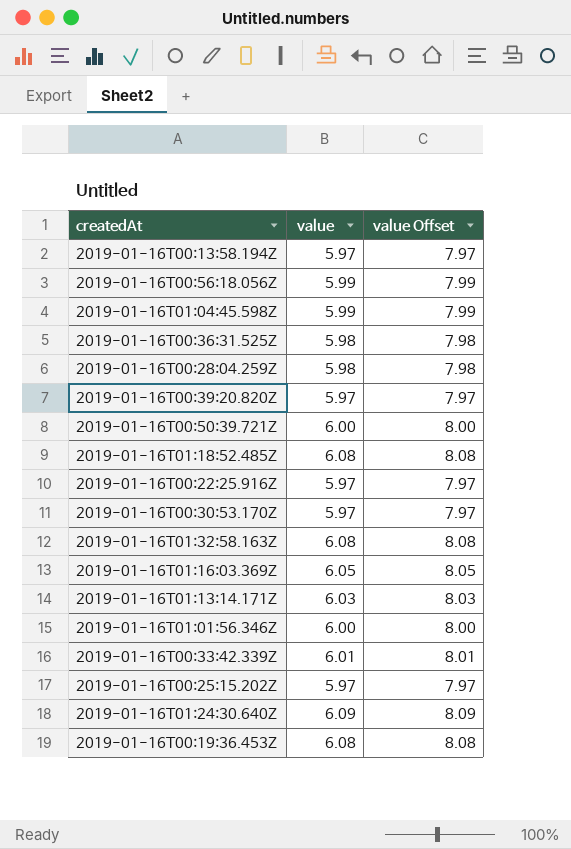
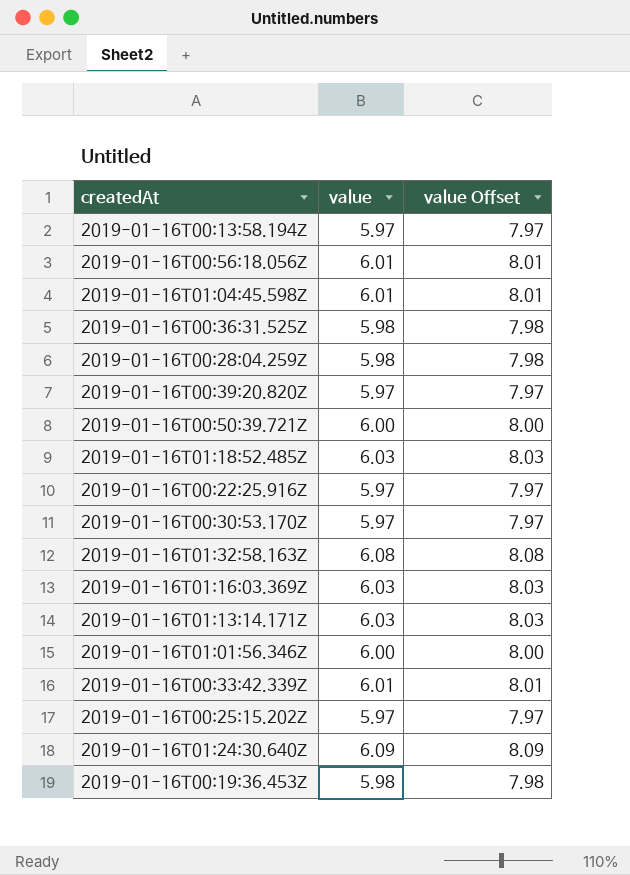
2019-01-16T00:56:18.056Z | value: 5.99 -> 6.01
2019-01-16T00:56:18.056Z | value Offset: 7.99 -> 8.01
2019-01-16T01:04:45.598Z | value: 5.99 -> 6.01
2019-01-16T01:04:45.598Z | value Offset: 7.99 -> 8.01
2019-01-16T01:18:52.485Z | value: 6.08 -> 6.03
2019-01-16T01:18:52.485Z | value Offset: 8.08 -> 8.03
2019-01-16T01:16:03.369Z | value: 6.05 -> 6.03
2019-01-16T01:16:03.369Z | value Offset: 8.05 -> 8.03
2019-01-16T00:19:36.453Z | value: 6.08 -> 5.98
2019-01-16T00:19:36.453Z | value Offset: 8.08 -> 7.98

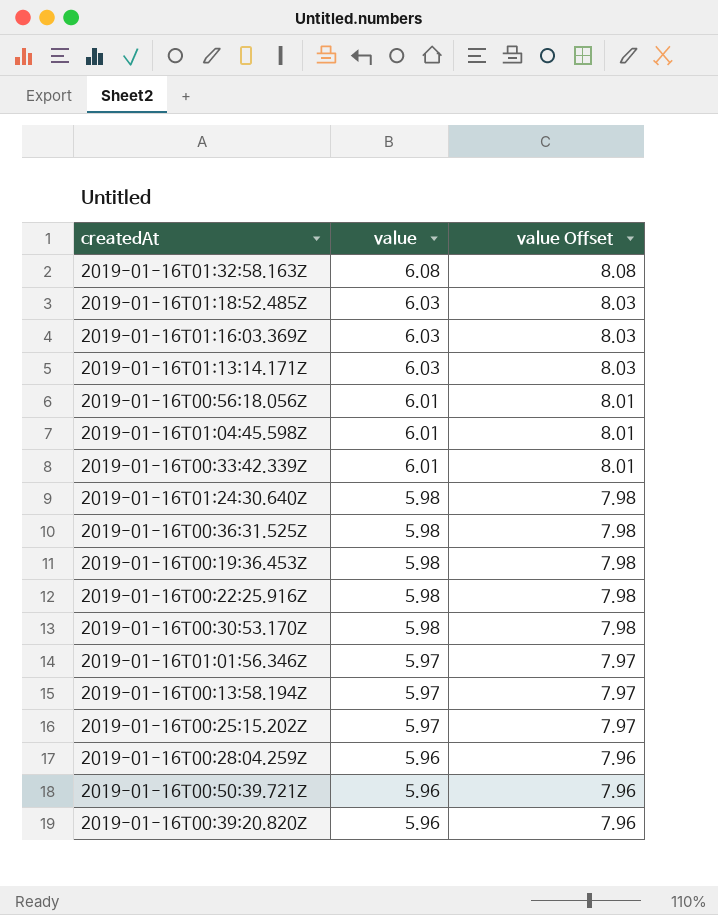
row order: none -> value descending
2019-01-16T01:24:30.640Z | value: 6.09 -> 5.98
2019-01-16T01:24:30.640Z | value Offset: 8.09 -> 7.98
2019-01-16T00:22:25.916Z | value: 5.97 -> 5.98
2019-01-16T00:22:25.916Z | value Offset: 7.97 -> 7.98
2019-01-16T00:30:53.170Z | value: 5.97 -> 5.98
2019-01-16T00:30:53.170Z | value Offset: 7.97 -> 7.98
2019-01-16T01:01:56.346Z | value: 6.00 -> 5.97
2019-01-16T01:01:56.346Z | value Offset: 8.00 -> 7.97
2019-01-16T00:28:04.259Z | value: 5.98 -> 5.96
2019-01-16T00:28:04.259Z | value Offset: 7.98 -> 7.96
2019-01-16T00:50:39.721Z | value: 6.00 -> 5.96
2019-01-16T00:50:39.721Z | value Offset: 8.00 -> 7.96
2019-01-16T00:39:20.820Z | value: 5.97 -> 5.96
2019-01-16T00:39:20.820Z | value Offset: 7.97 -> 7.96

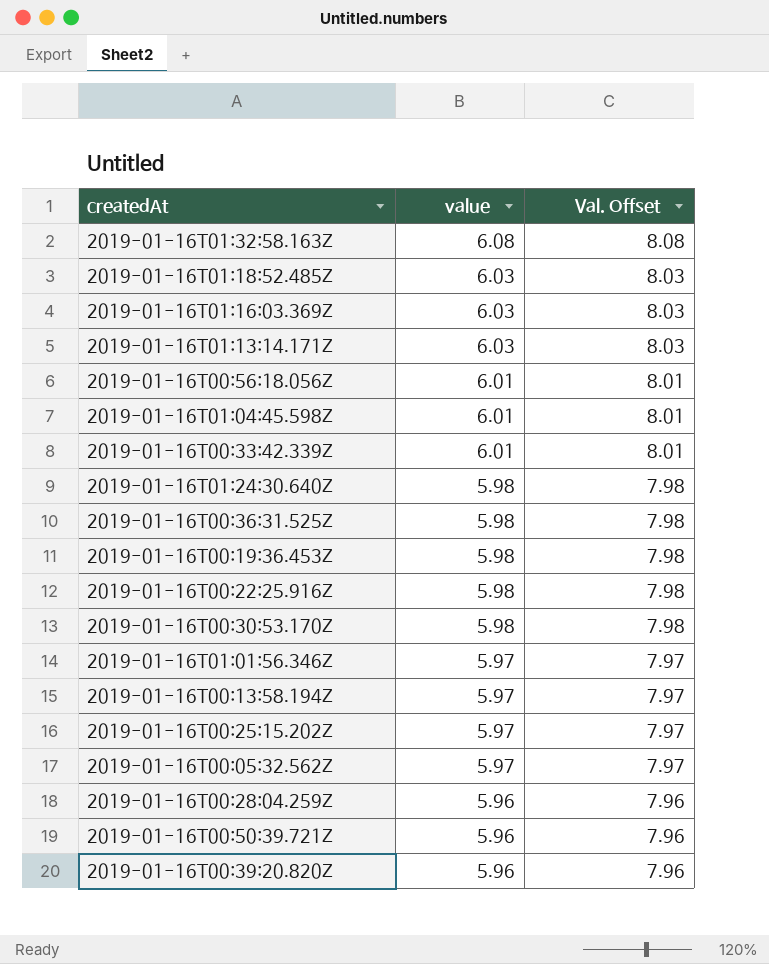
column name: value Offset -> Val. Offset
row 2019-01-16T00:05:32.562Z: none -> 5.97 | 7.97

